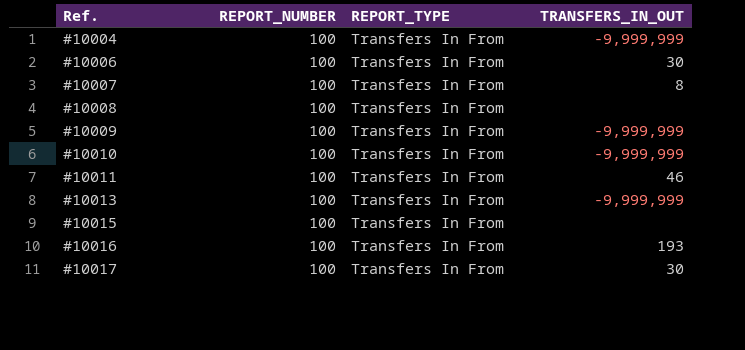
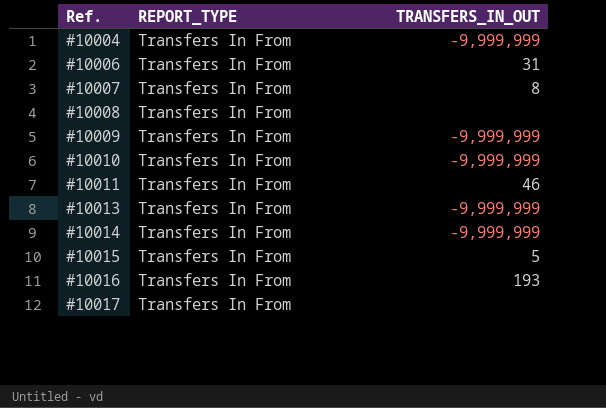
column REPORT_NUMBER | position: 2 -> none
#10006 | TRANSFERS_IN_OUT: 30 -> 31
row #10014: none -> Transfers In From | -9,999,999
#10015 | TRANSFERS_IN_OUT: none -> 5
#10017 | TRANSFERS_IN_OUT: 30 -> none

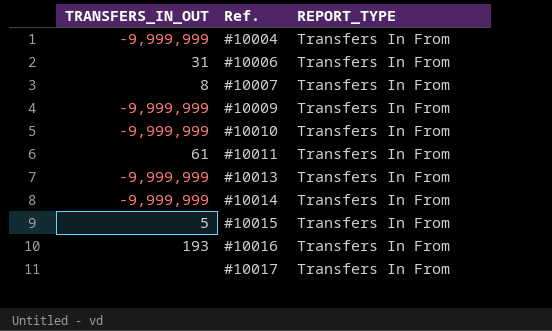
column TRANSFERS_IN_OUT | position: 3 -> 1
row #10008: Transfers In From | none -> none
#10011 | TRANSFERS_IN_OUT: 46 -> 61

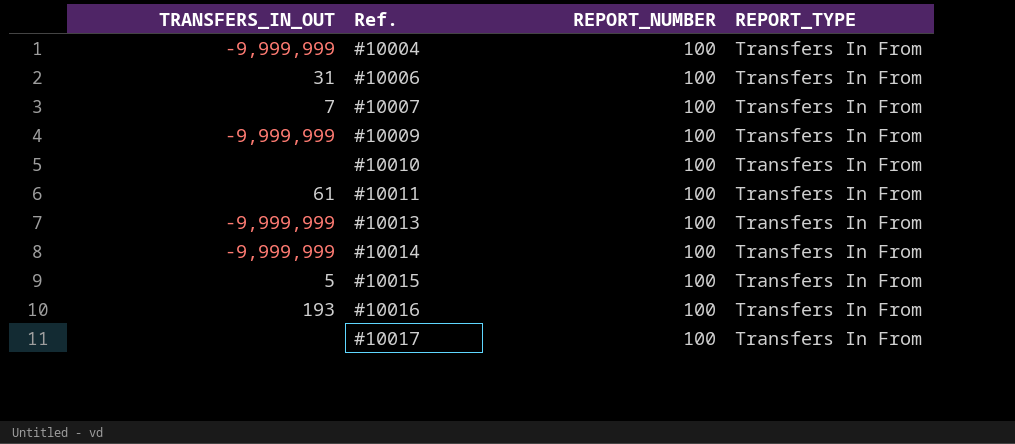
column REPORT_NUMBER | position: none -> 3
#10007 | TRANSFERS_IN_OUT: 8 -> 7
#10010 | TRANSFERS_IN_OUT: -9,999,999 -> none

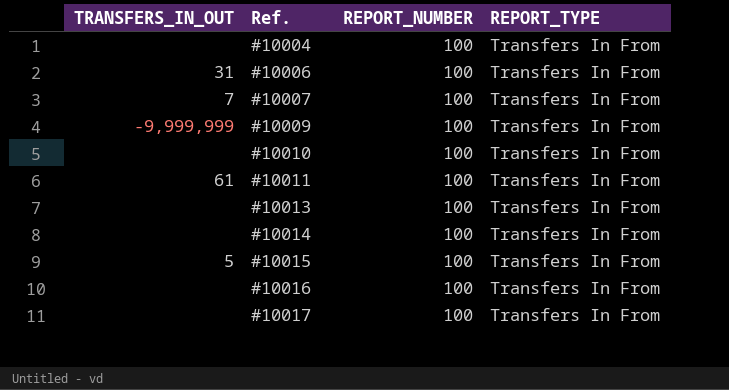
#10004 | TRANSFERS_IN_OUT: -9,999,999 -> none
#10013 | TRANSFERS_IN_OUT: -9,999,999 -> none
#10014 | TRANSFERS_IN_OUT: -9,999,999 -> none
#10016 | TRANSFERS_IN_OUT: 193 -> none

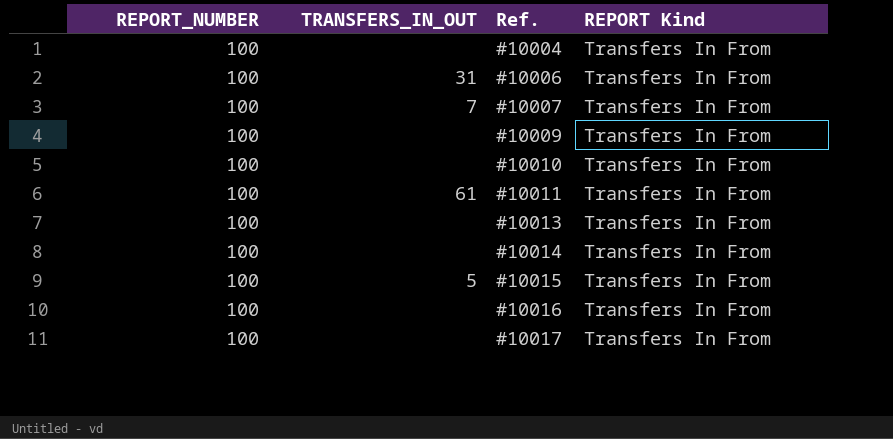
column REPORT_NUMBER | position: 3 -> 1
column name: REPORT_TYPE -> REPORT Kind
#10009 | TRANSFERS_IN_OUT: -9,999,999 -> none

